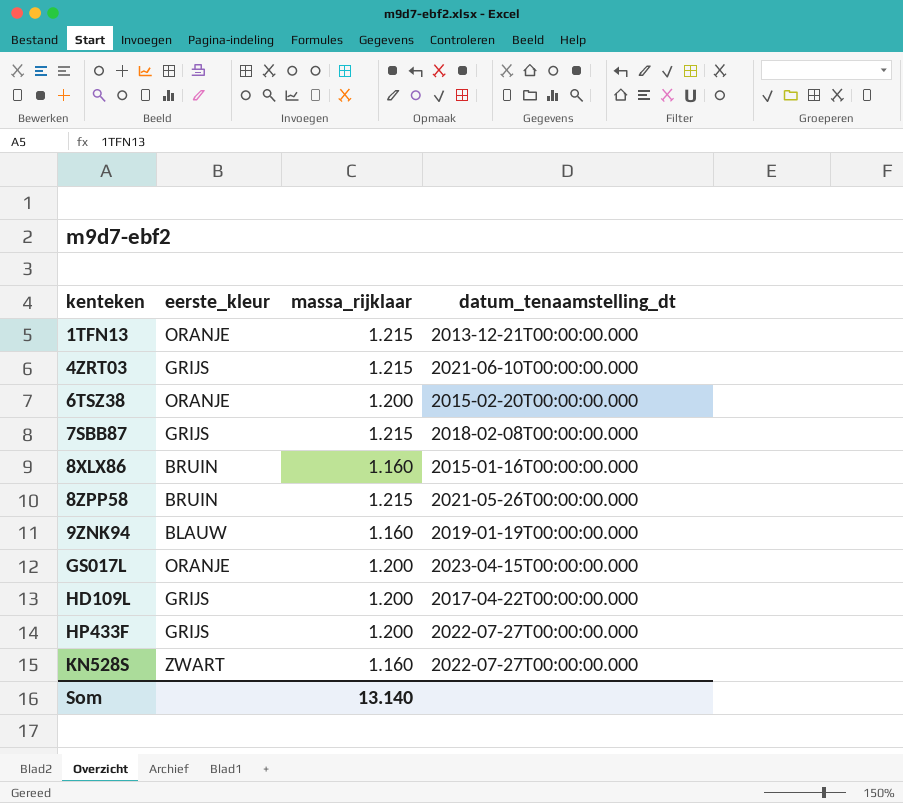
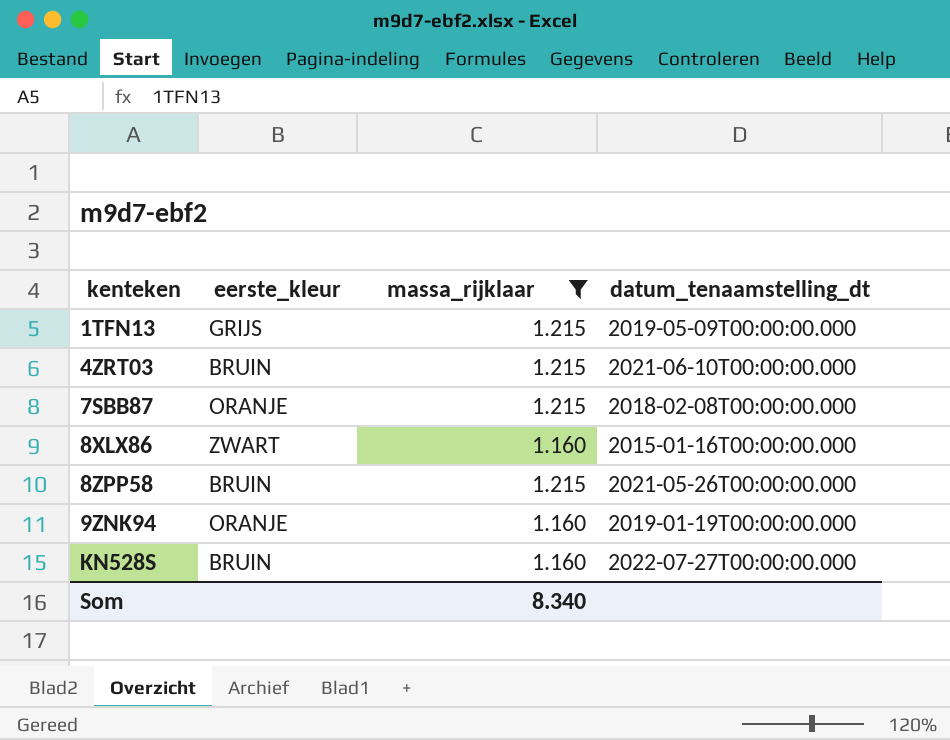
filter: none -> massa_rijklaar != 1.200
1TFN13 | eerste_kleur: ORANJE -> GRIJS
1TFN13 | datum_tenaamstelling_dt: 2013-12-21T00:00:00.000 -> 2019-05-09T00:00:00.000
4ZRT03 | eerste_kleur: GRIJS -> BRUIN
7SBB87 | eerste_kleur: GRIJS -> ORANJE
8XLX86 | eerste_kleur: BRUIN -> ZWART
9ZNK94 | eerste_kleur: BLAUW -> ORANJE
KN528S | eerste_kleur: ZWART -> BRUIN
Som | massa_rijklaar: 13.140 -> 8.340

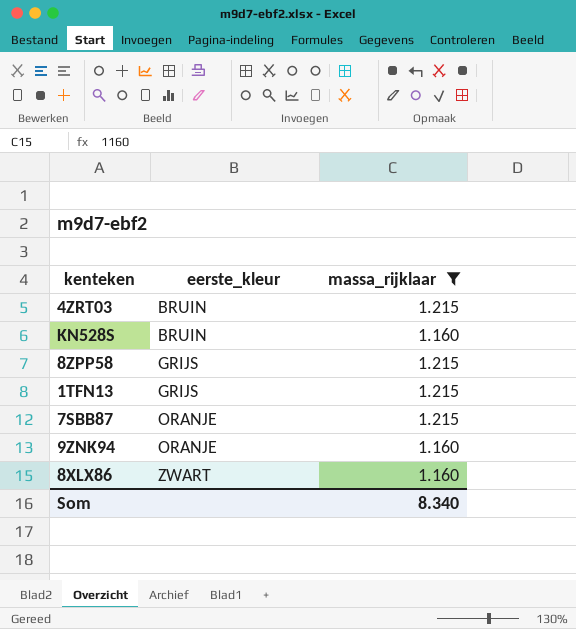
row order: kenteken ascending -> eerste_kleur ascending
column datum_tenaamstelling_dt | position: 4 -> none
8ZPP58 | eerste_kleur: BRUIN -> GRIJS

